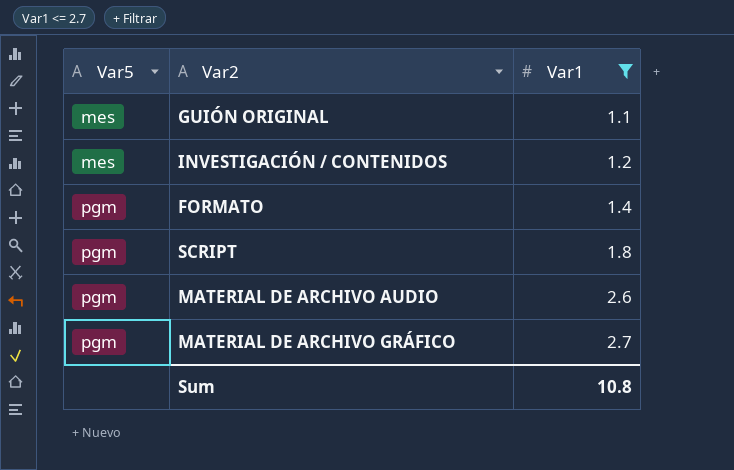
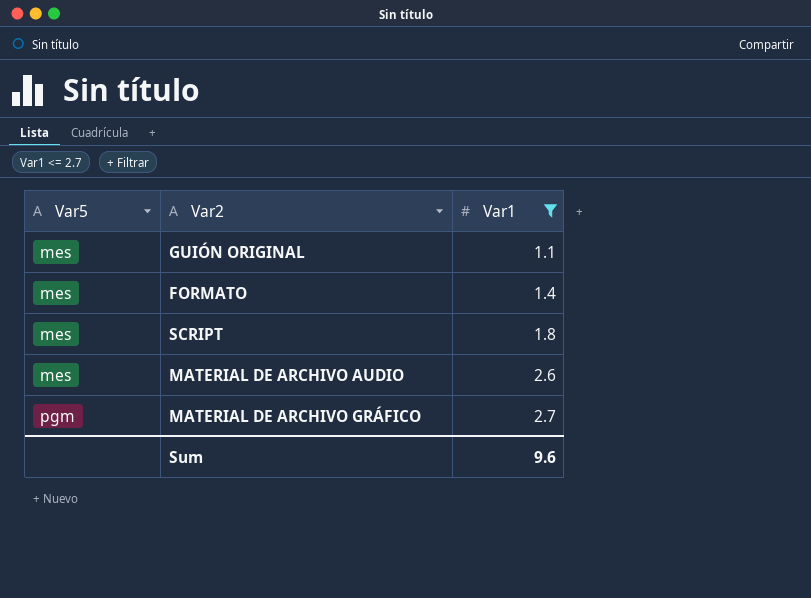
row INVESTIGACIÓN / CONTENIDOS: mes | 1.2 -> none
FORMATO | Var5: pgm -> mes
SCRIPT | Var5: pgm -> mes
MATERIAL DE ARCHIVO AUDIO | Var5: pgm -> mes
Sum | Var1: 10.8 -> 9.6

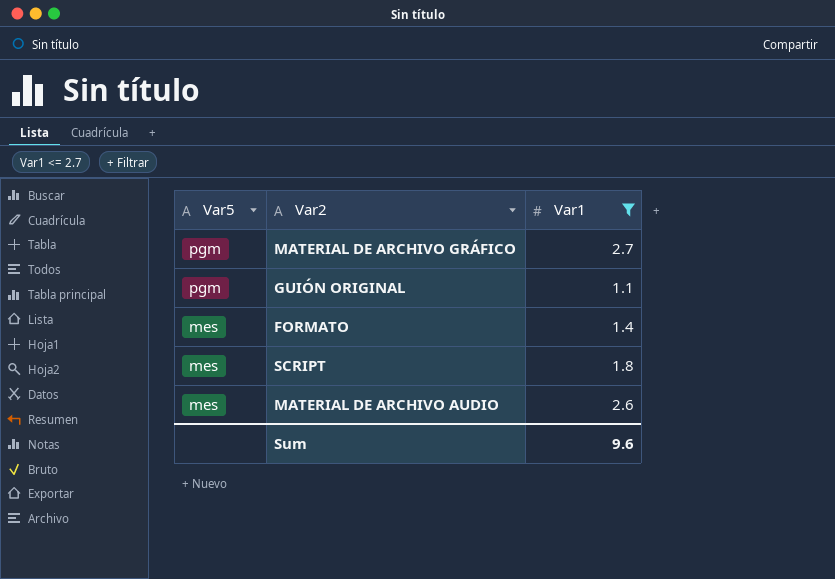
row order: Var5 ascending -> Var5 descending
GUIÓN ORIGINAL | Var5: mes -> pgm

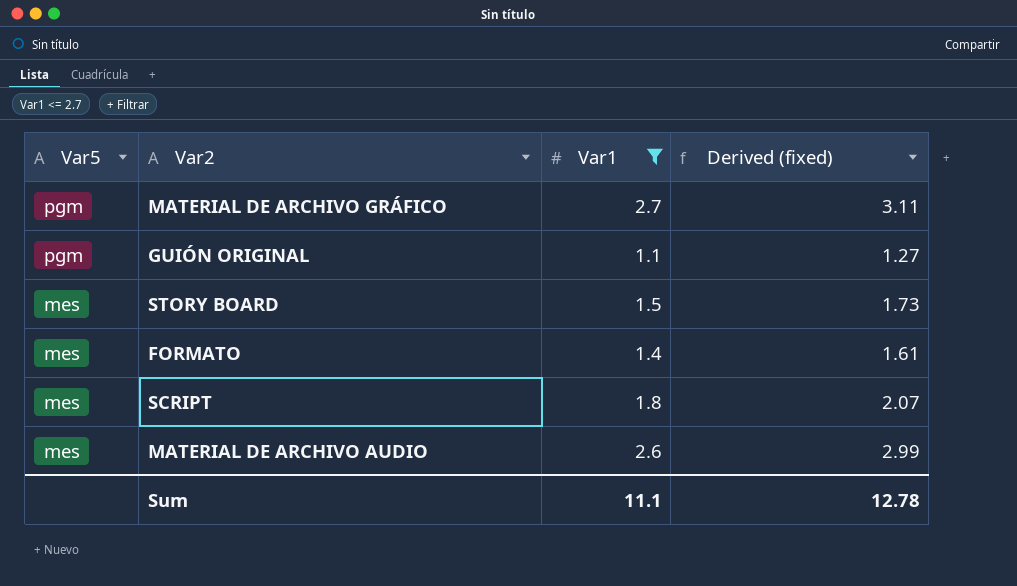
column Derived (fixed) | formula: none -> [Var1] * 1.15
row STORY BOARD: none -> mes | 1.5 | 1.73
Sum | Var1: 9.6 -> 11.1

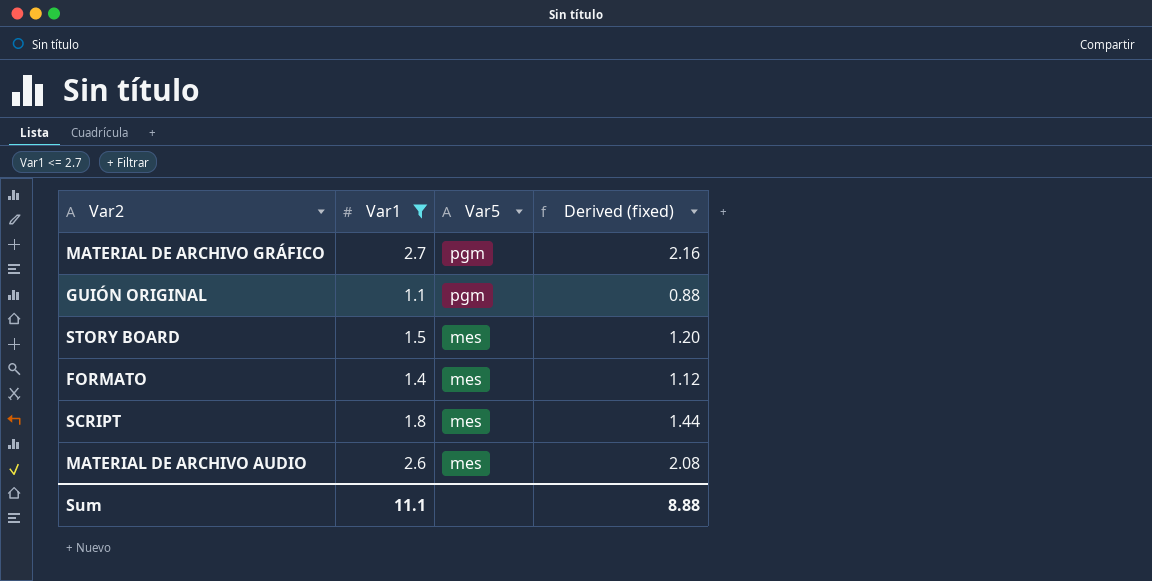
column Var5 | position: 1 -> 3
column Derived (fixed) | formula: [Var1] * 1.15 -> [Var1] * 0.8
Sum | Derived (fixed): 12.78 -> 8.88

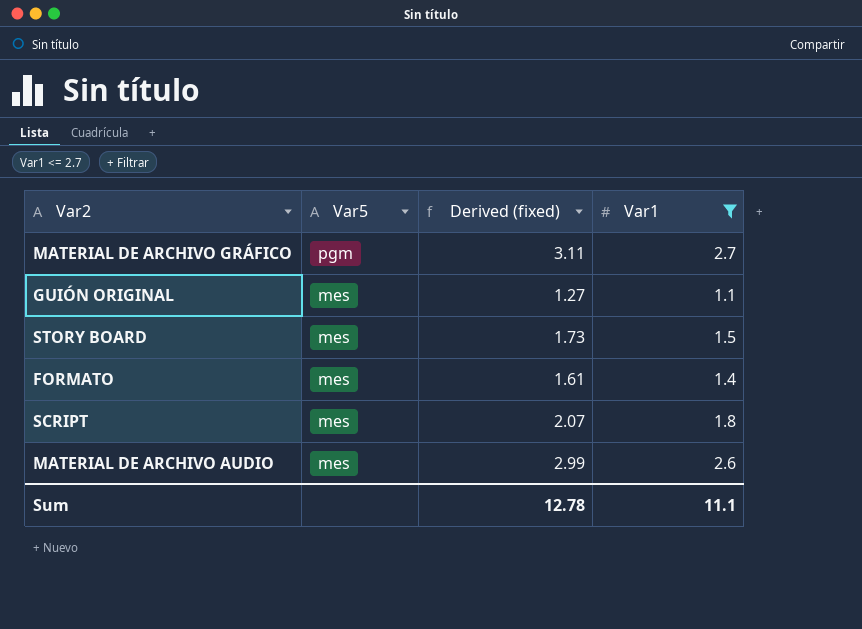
column Derived (fixed) | formula: [Var1] * 0.8 -> [Var1] * 1.15
column Var1 | position: 2 -> 4
GUIÓN ORIGINAL | Var5: pgm -> mes
Sum | Derived (fixed): 8.88 -> 12.78

